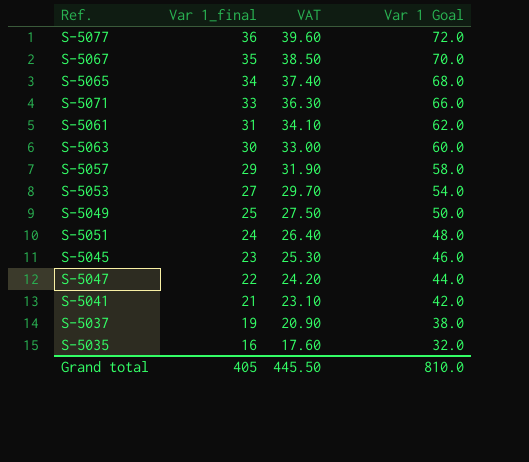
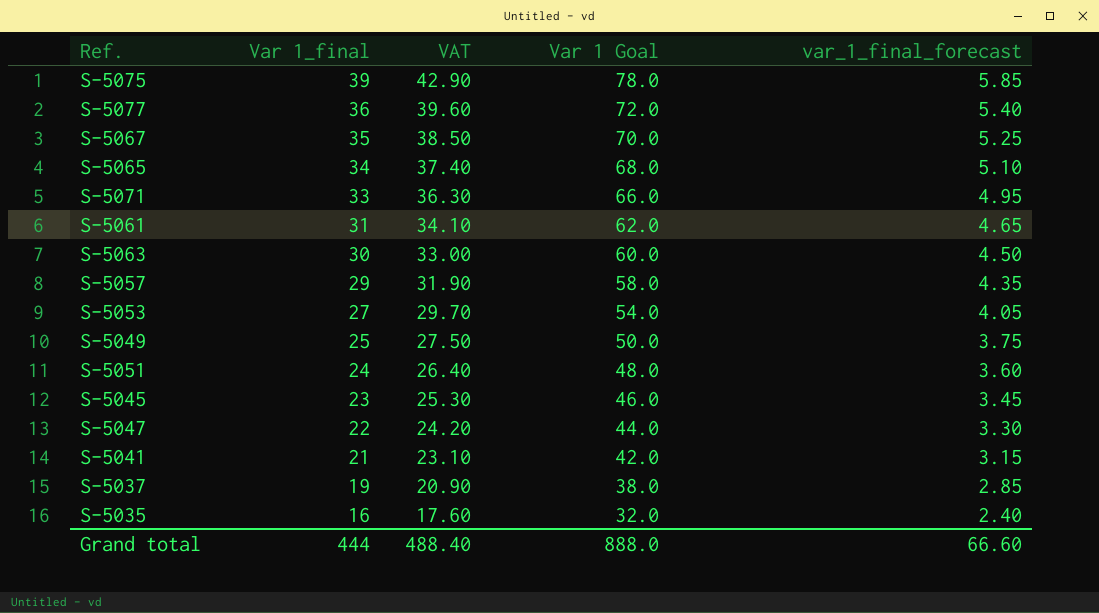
column var_1_final_forecast | formula: none -> [Var 1_final] * 0.15
row S-5075: none -> 39 | 42.90 | 78.0 | 5.85
Grand total | Var 1_final: 405 -> 444
Grand total | VAT: 445.50 -> 488.40
Grand total | Var 1 Goal: 810.0 -> 888.0

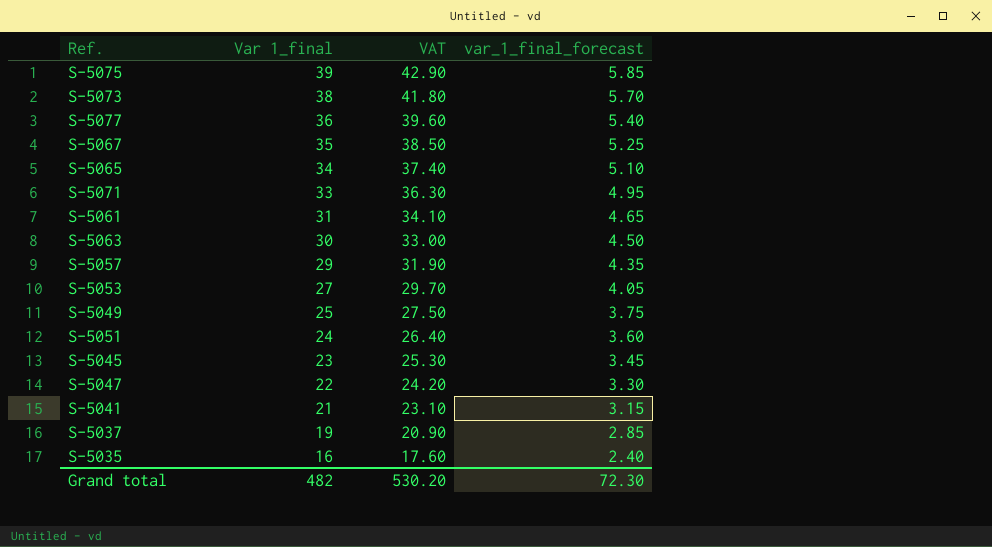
column Var 1 Goal | formula: [Var 1_final] * 2 -> none
row S-5073: none -> 38 | 41.80 | 5.70
Grand total | Var 1_final: 444 -> 482
Grand total | VAT: 488.40 -> 530.20
Grand total | var_1_final_forecast: 66.60 -> 72.30

